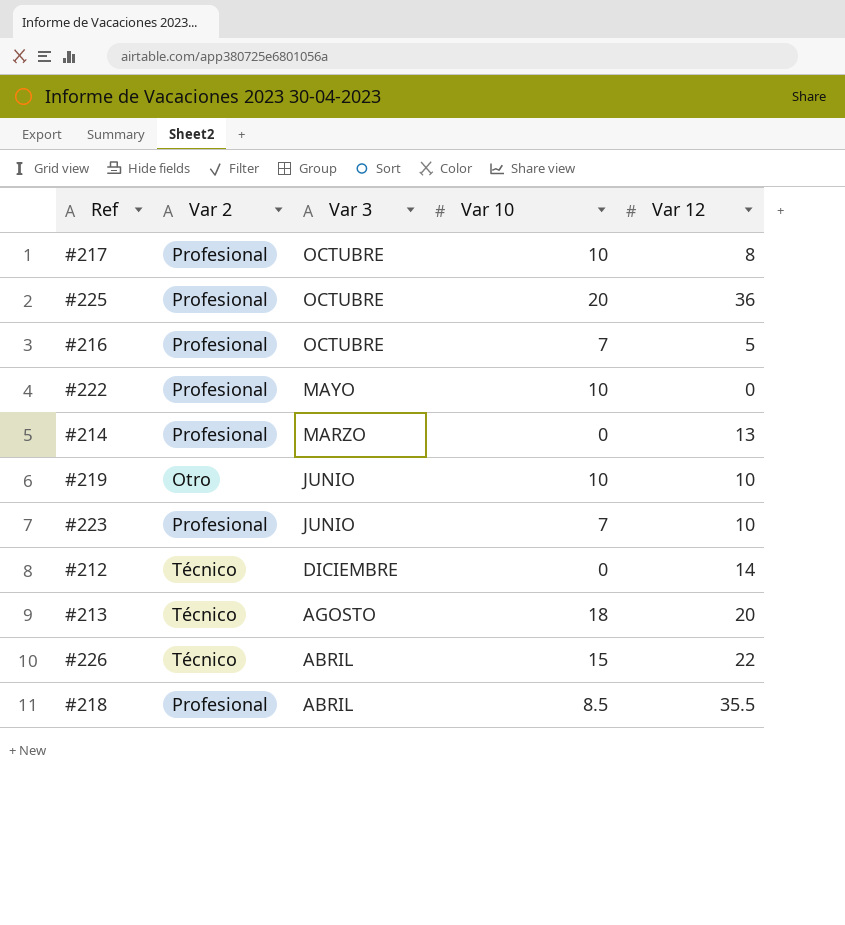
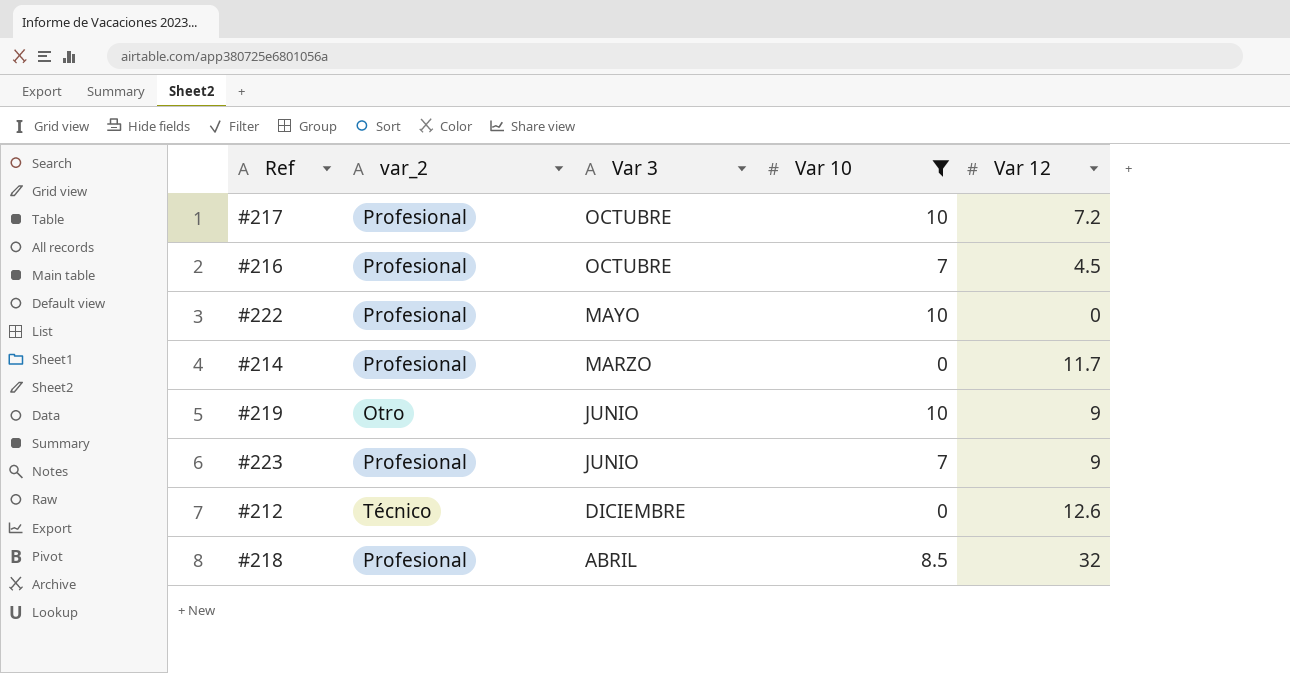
filter: none -> Var 10 <= 10
column name: Var 2 -> var_2
#217 | Var 12: 8 -> 7.2
#216 | Var 12: 5 -> 4.5
#214 | Var 12: 13 -> 11.7
#219 | Var 12: 10 -> 9
#223 | Var 12: 10 -> 9
#212 | Var 12: 14 -> 12.6
#218 | Var 12: 35.5 -> 32

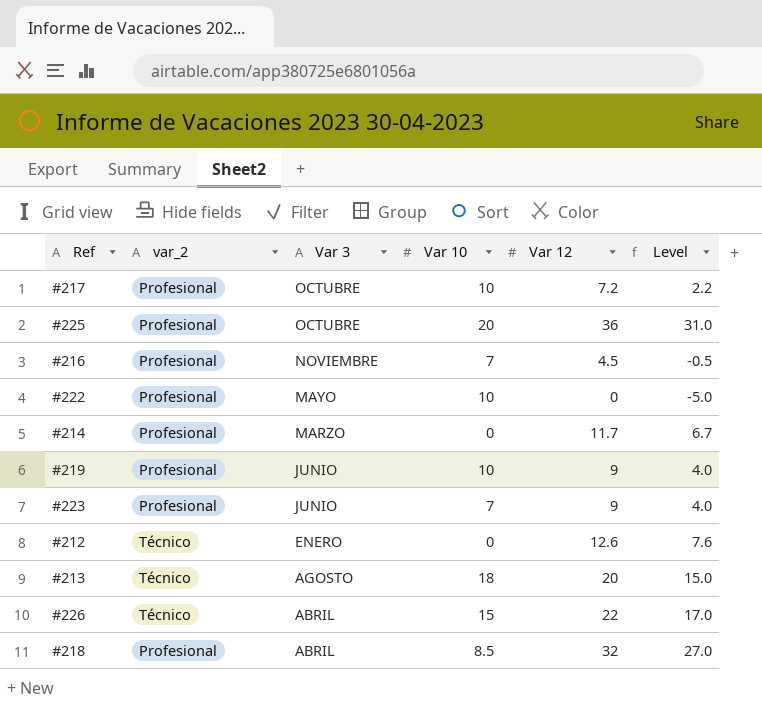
filter: Var 10 <= 10 -> none
column Level | formula: none -> [Var 12] - 5
#216 | Var 3: OCTUBRE -> NOVIEMBRE
#219 | var_2: Otro -> Profesional
#212 | Var 3: DICIEMBRE -> ENERO

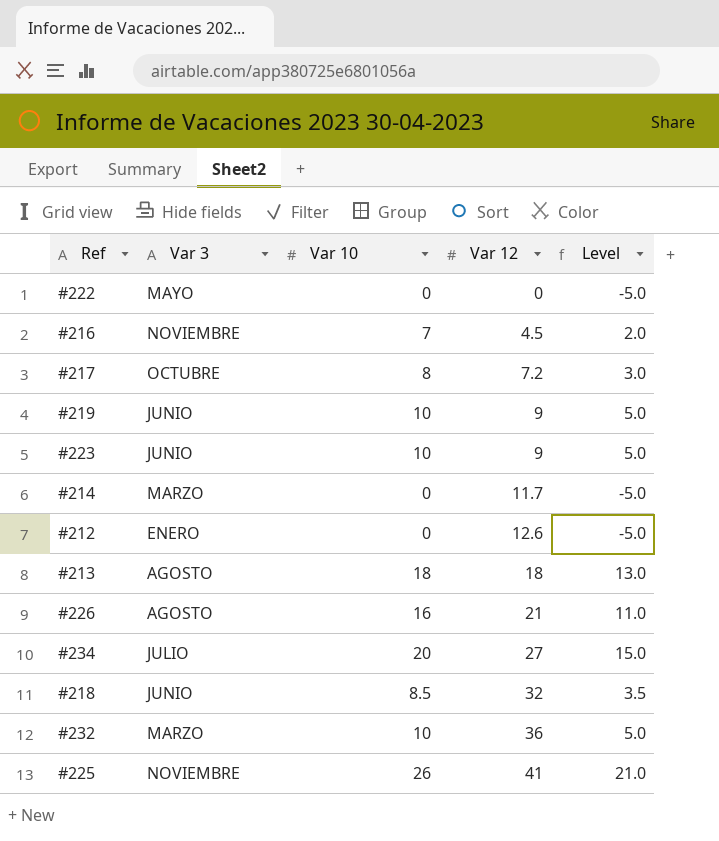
row order: Var 3 descending -> Var 12 ascending
column var_2 | position: 2 -> none
column Level | formula: [Var 12] - 5 -> [Var 10] - 5
#222 | Var 10: 10 -> 0
#217 | Var 10: 10 -> 8
#223 | Var 10: 7 -> 10
#213 | Var 12: 20 -> 18
#226 | Var 3: ABRIL -> AGOSTO
#226 | Var 10: 15 -> 16
#226 | Var 12: 22 -> 21
row #234: none -> JULIO | 20 | 27 | 15.0
#218 | Var 3: ABRIL -> JUNIO
row #232: none -> MARZO | 10 | 36 | 5.0
#225 | Var 3: OCTUBRE -> NOVIEMBRE
#225 | Var 10: 20 -> 26
#225 | Var 12: 36 -> 41

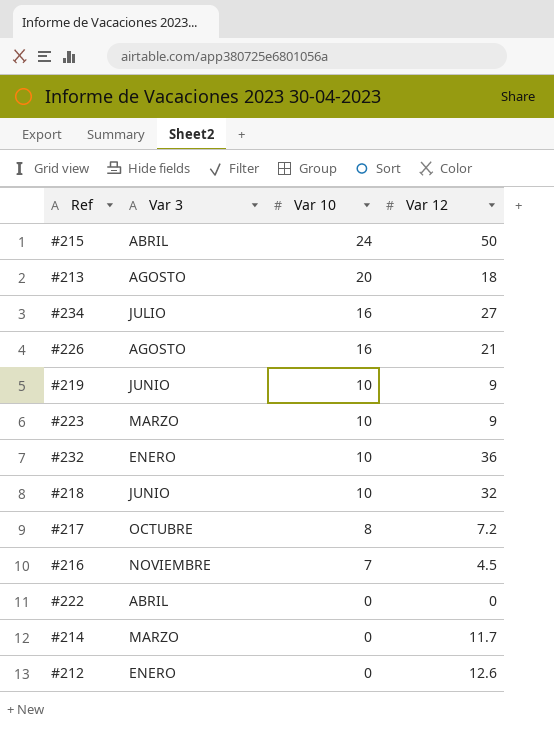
row order: Var 12 ascending -> Var 10 descending
column Level | formula: [Var 10] - 5 -> none
row #225: NOVIEMBRE | 26 | 41 | 21.0 -> none
row #215: none -> ABRIL | 24 | 50
#213 | Var 10: 18 -> 20
#234 | Var 10: 20 -> 16
#223 | Var 3: JUNIO -> MARZO
#232 | Var 3: MARZO -> ENERO
#218 | Var 10: 8.5 -> 10
#222 | Var 3: MAYO -> ABRIL

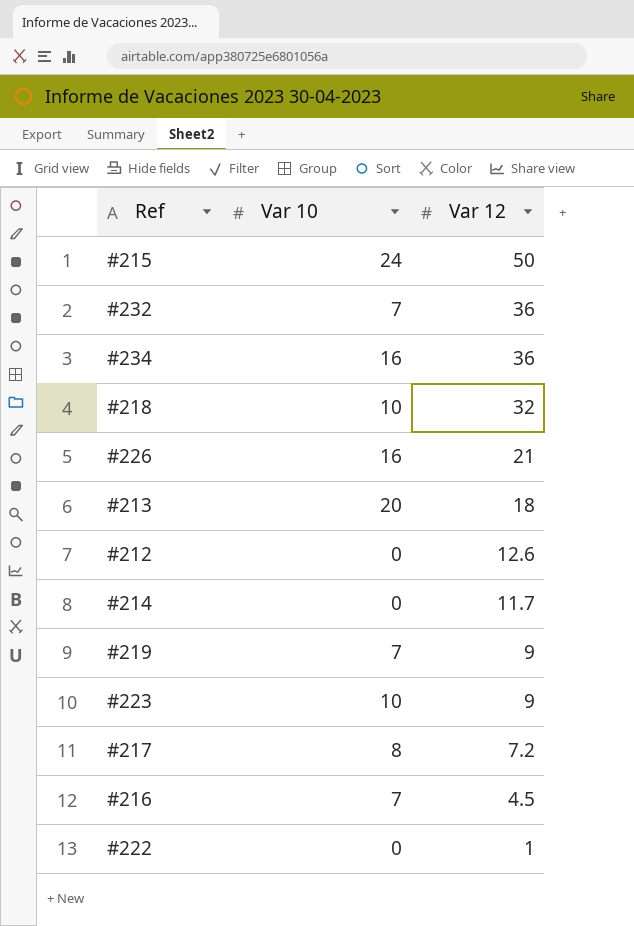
row order: Var 10 descending -> Var 12 descending
column Var 3 | position: 2 -> none
#232 | Var 10: 10 -> 7
#234 | Var 12: 27 -> 36
#219 | Var 10: 10 -> 7
#222 | Var 12: 0 -> 1

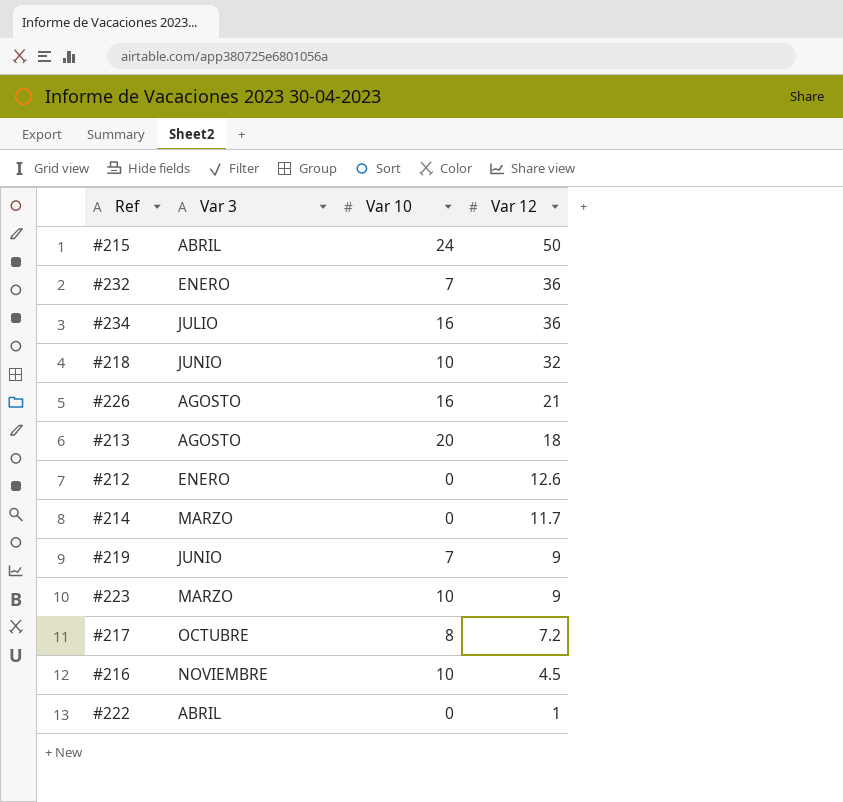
column Var 3 | position: none -> 2
#216 | Var 10: 7 -> 10

